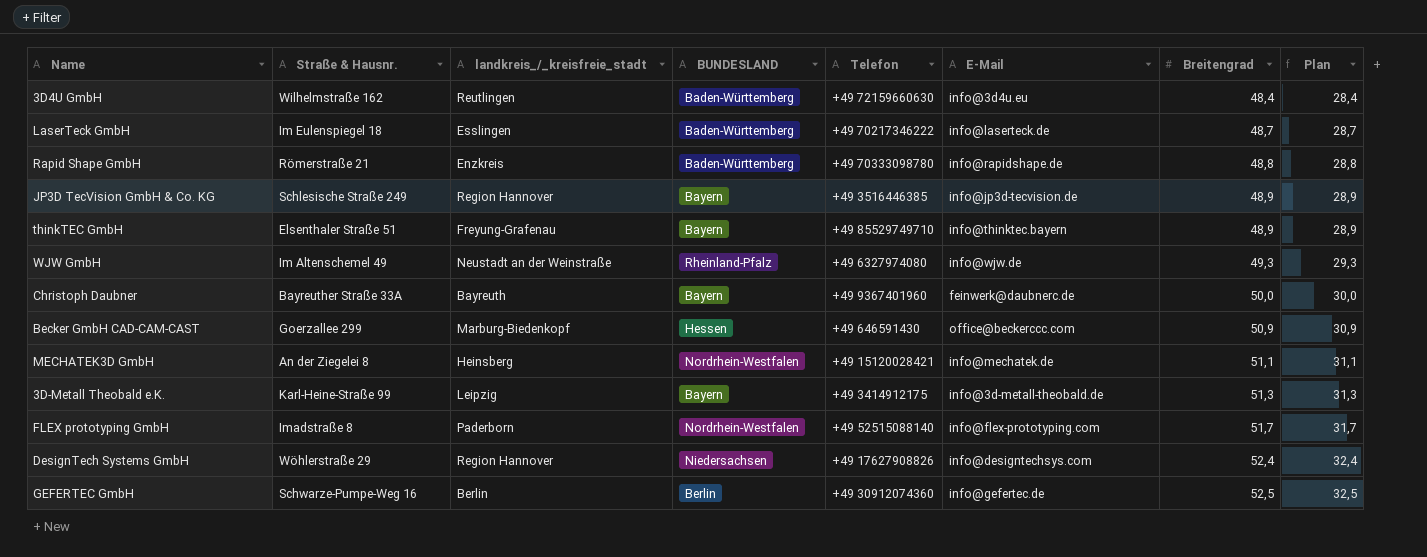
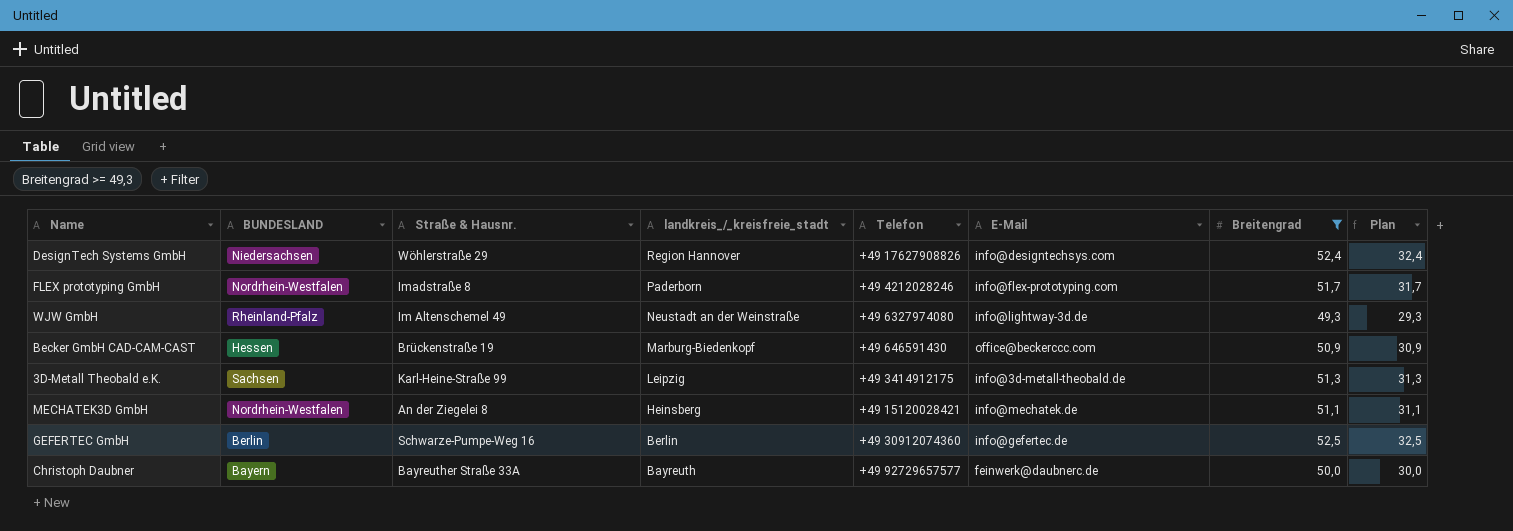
filter: none -> Breitengrad >= 49,3
row order: Breitengrad ascending -> landkreis_/_kreisfreie_stadt descending
column BUNDESLAND | position: 4 -> 2
FLEX prototyping GmbH | Telefon: +49 52515088140 -> +49 4212028246
WJW GmbH | E-Mail: info@wjw.de -> info@lightway-3d.de
Becker GmbH CAD-CAM-CAST | Straße & Hausnr.: Goerzallee 299 -> Brückenstraße 19
3D-Metall Theobald e.K. | BUNDESLAND: Bayern -> Sachsen
Christoph Daubner | Telefon: +49 9367401960 -> +49 92729657577

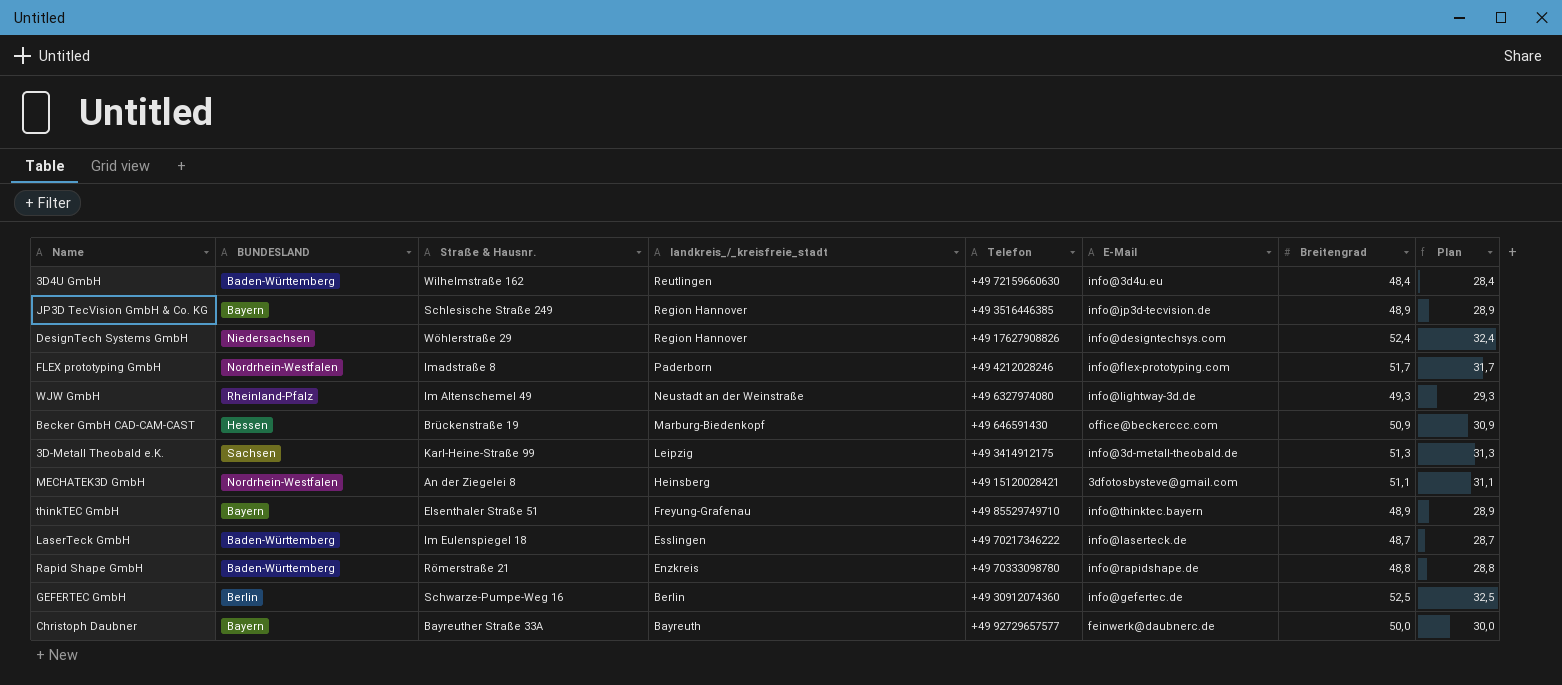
filter: Breitengrad >= 49,3 -> none
MECHATEK3D GmbH | E-Mail: info@mechatek.de -> 3dfotosbysteve@gmail.com

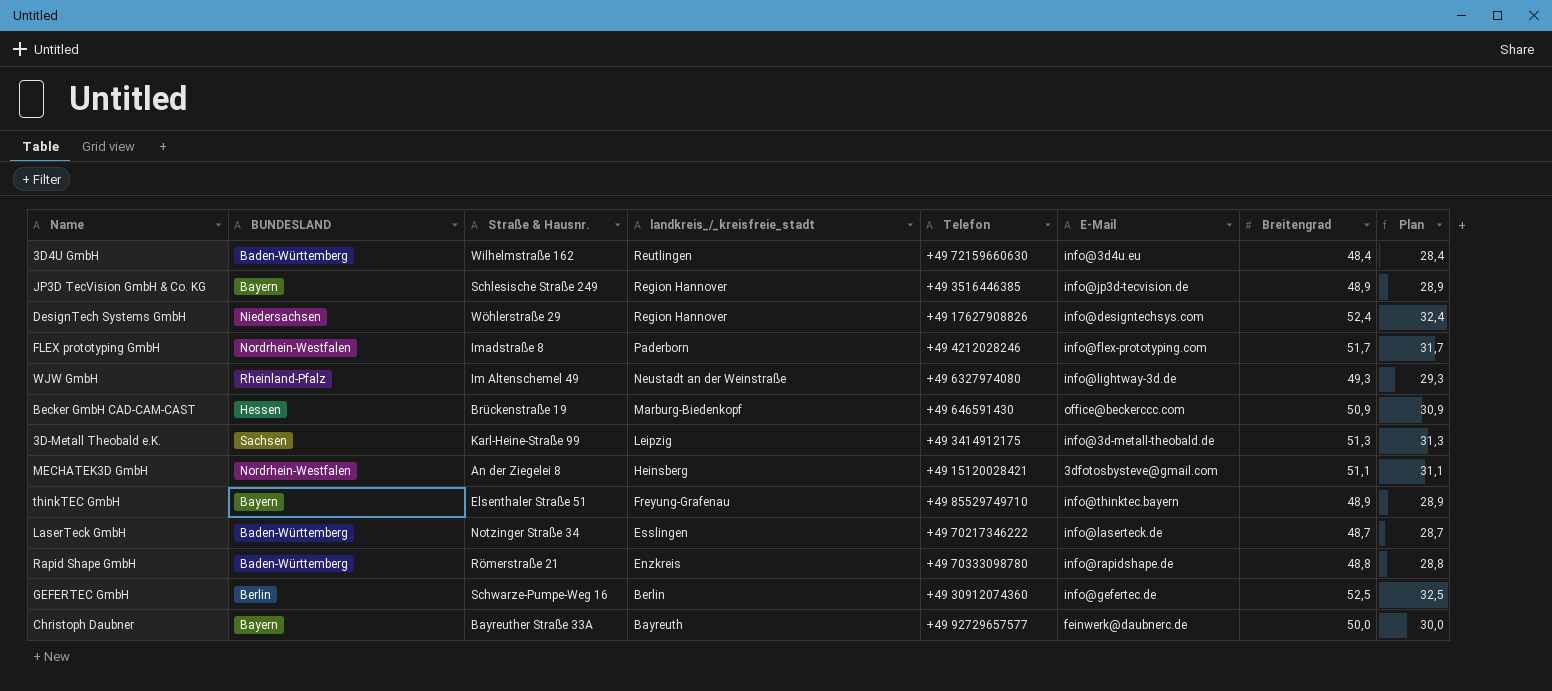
LaserTeck GmbH | Straße & Hausnr.: Im Eulenspiegel 18 -> Notzinger Straße 34

